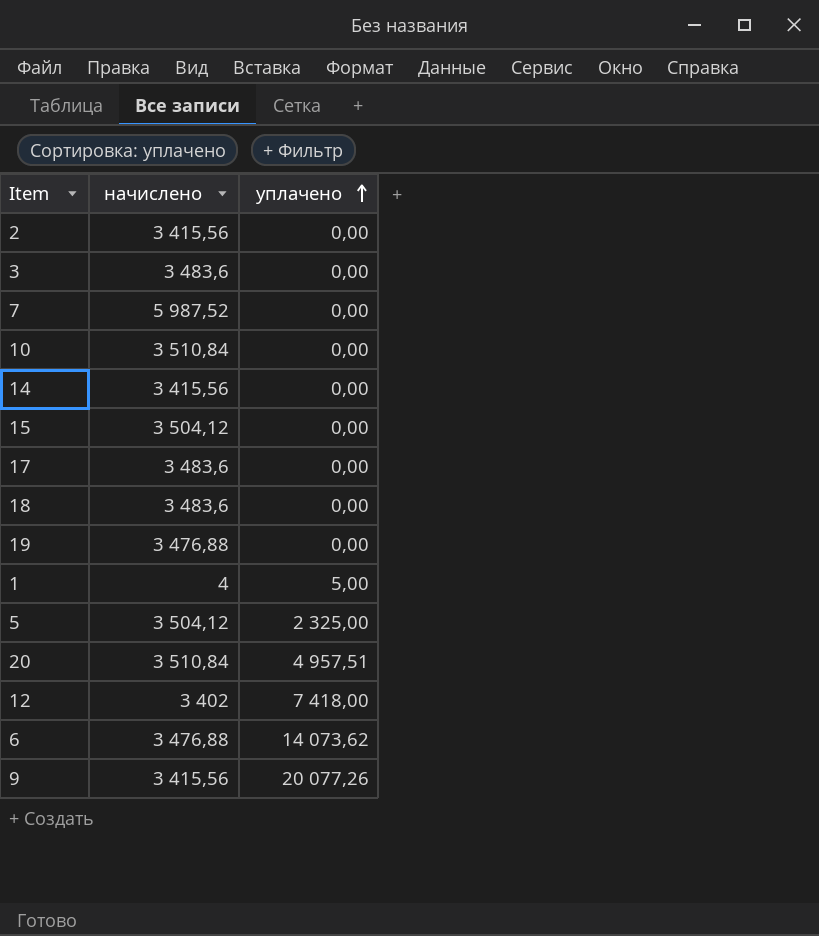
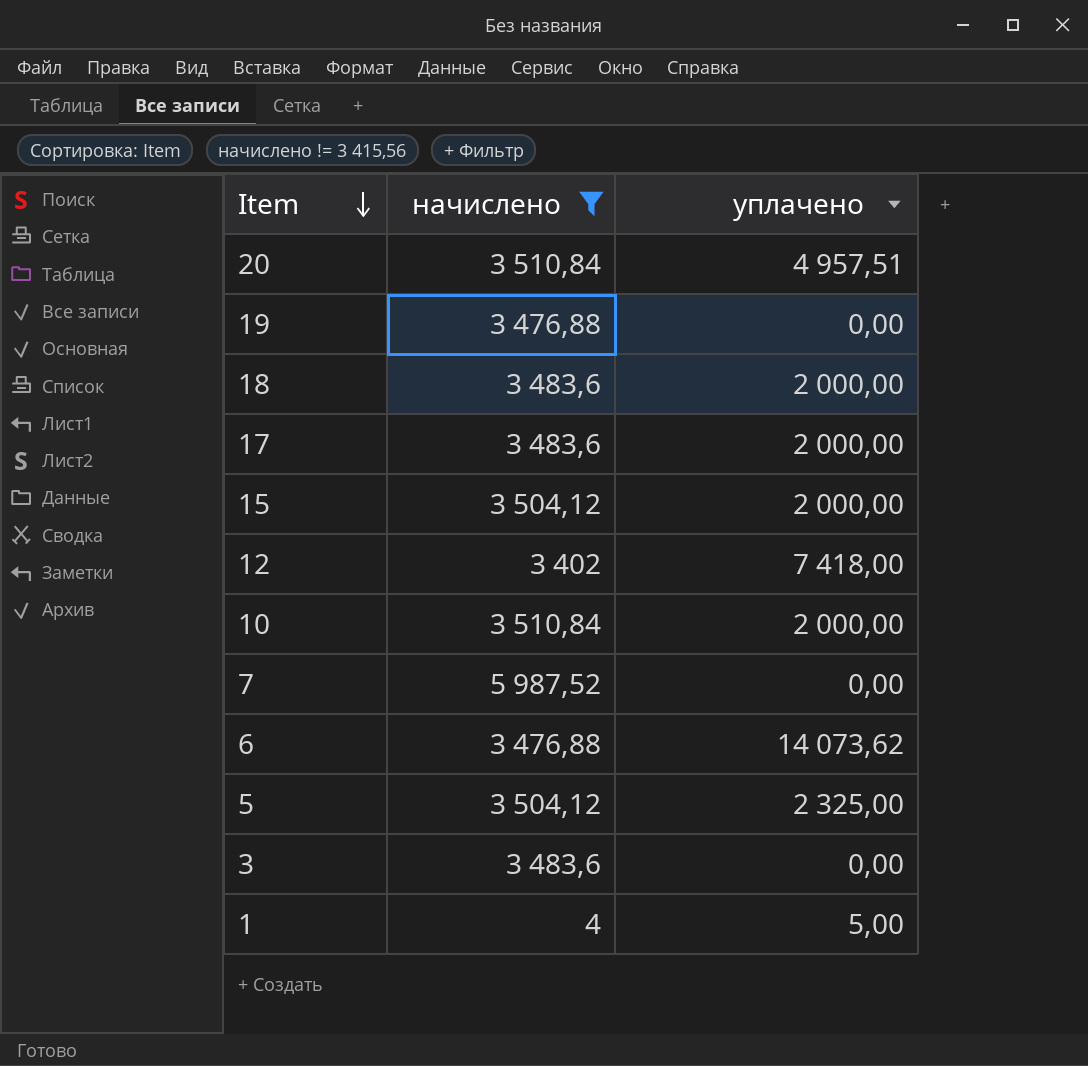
filter: none -> начислено != 3 415,56
row order: уплачено ascending -> Item descending
18 | уплачено: 0,00 -> 2 000,00
17 | уплачено: 0,00 -> 2 000,00
15 | уплачено: 0,00 -> 2 000,00
10 | уплачено: 0,00 -> 2 000,00

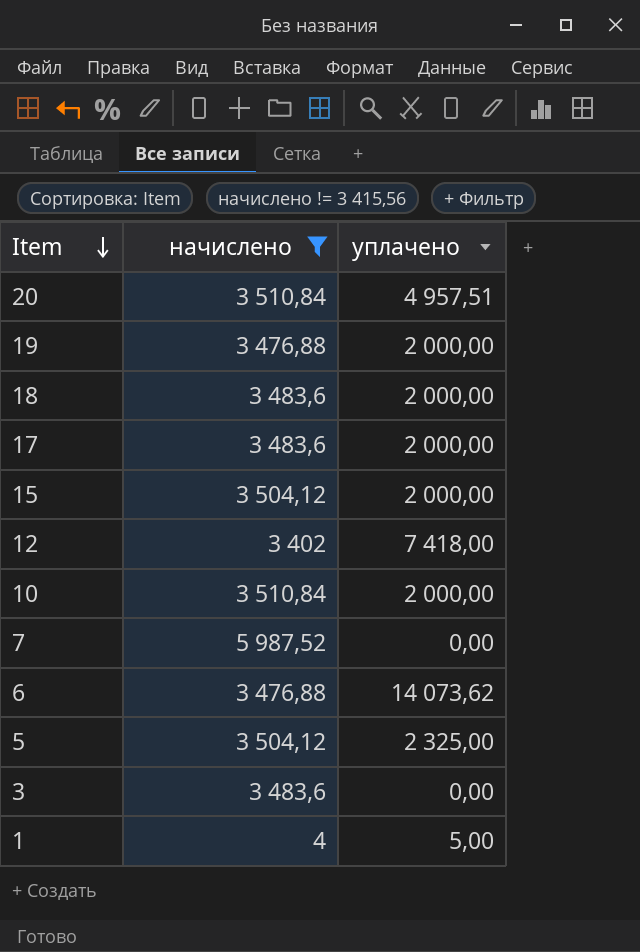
19 | уплачено: 0,00 -> 2 000,00

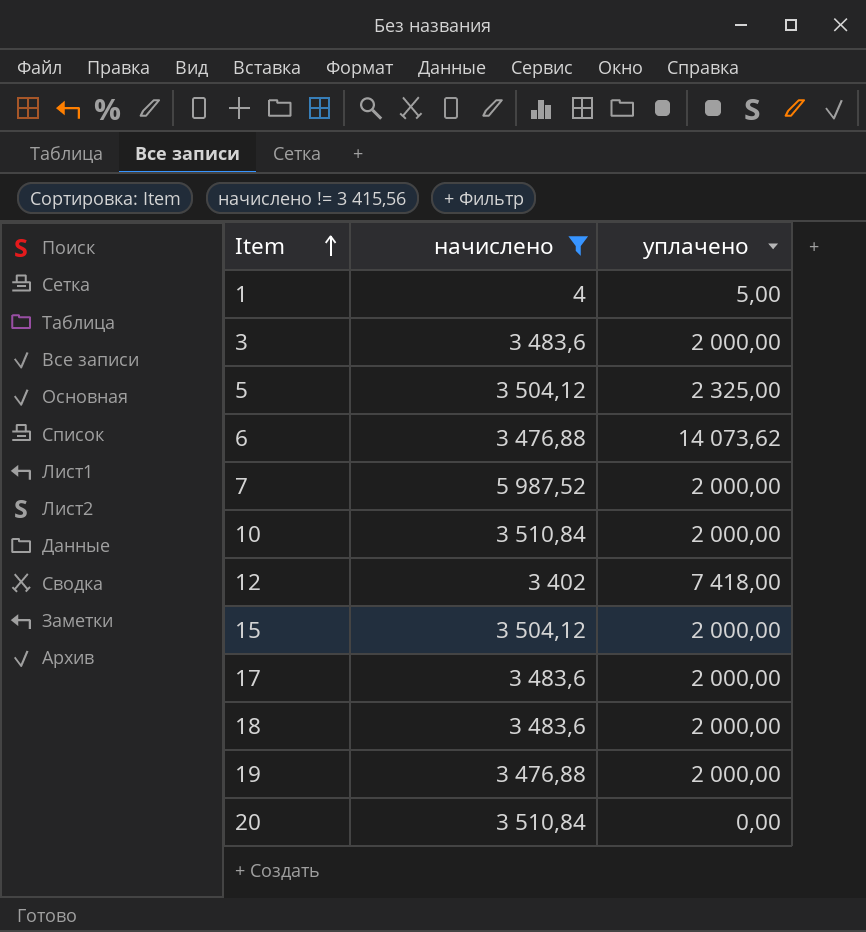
row order: Item descending -> Item ascending
3 | уплачено: 0,00 -> 2 000,00
7 | уплачено: 0,00 -> 2 000,00
20 | уплачено: 4 957,51 -> 0,00

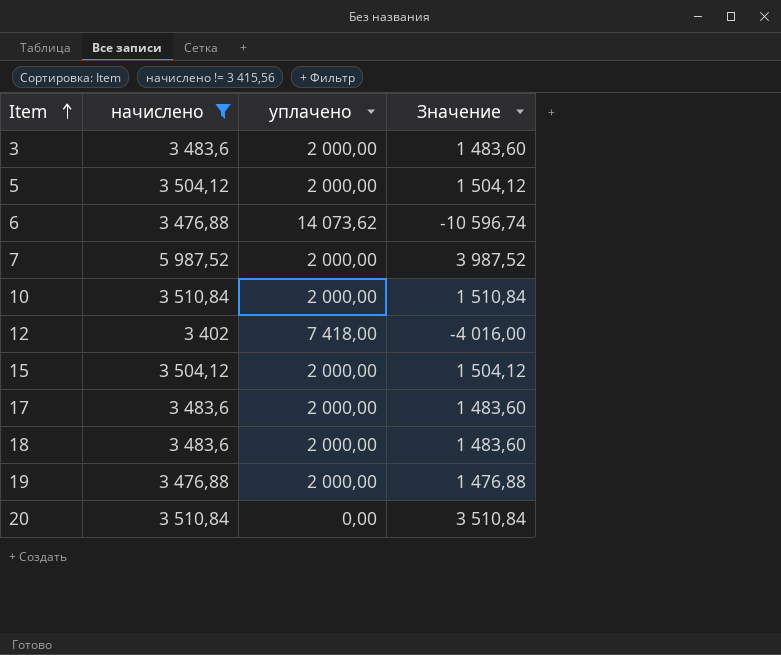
column Значение | formula: none -> [начислено] - [уплачено]
row 1: 4 | 5,00 -> none
5 | уплачено: 2 325,00 -> 2 000,00

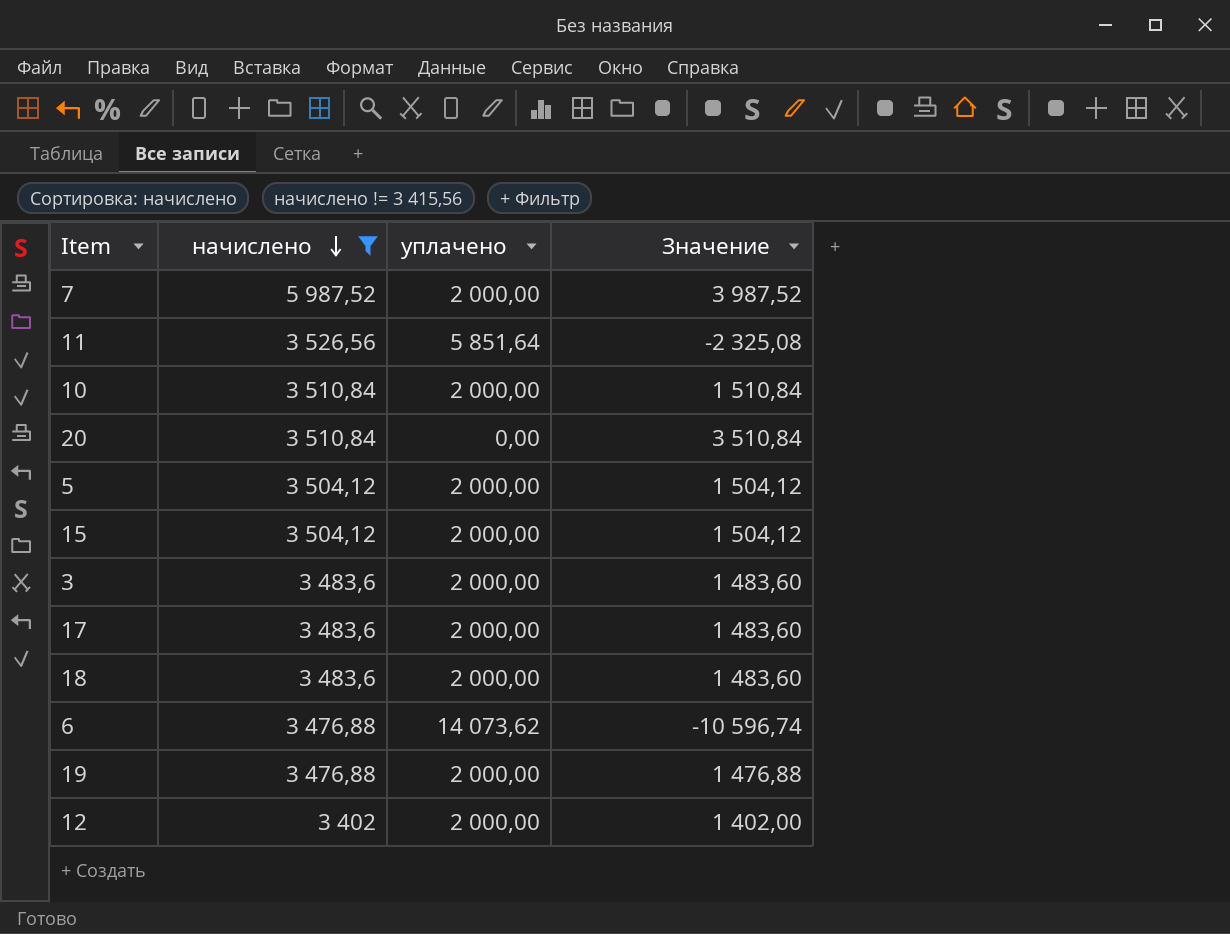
row order: Item ascending -> начислено descending
row 11: none -> 3 526,56 | 5 851,64 | -2 325,08
12 | уплачено: 7 418,00 -> 2 000,00
12 | Значение: -4 016,00 -> 1 402,00

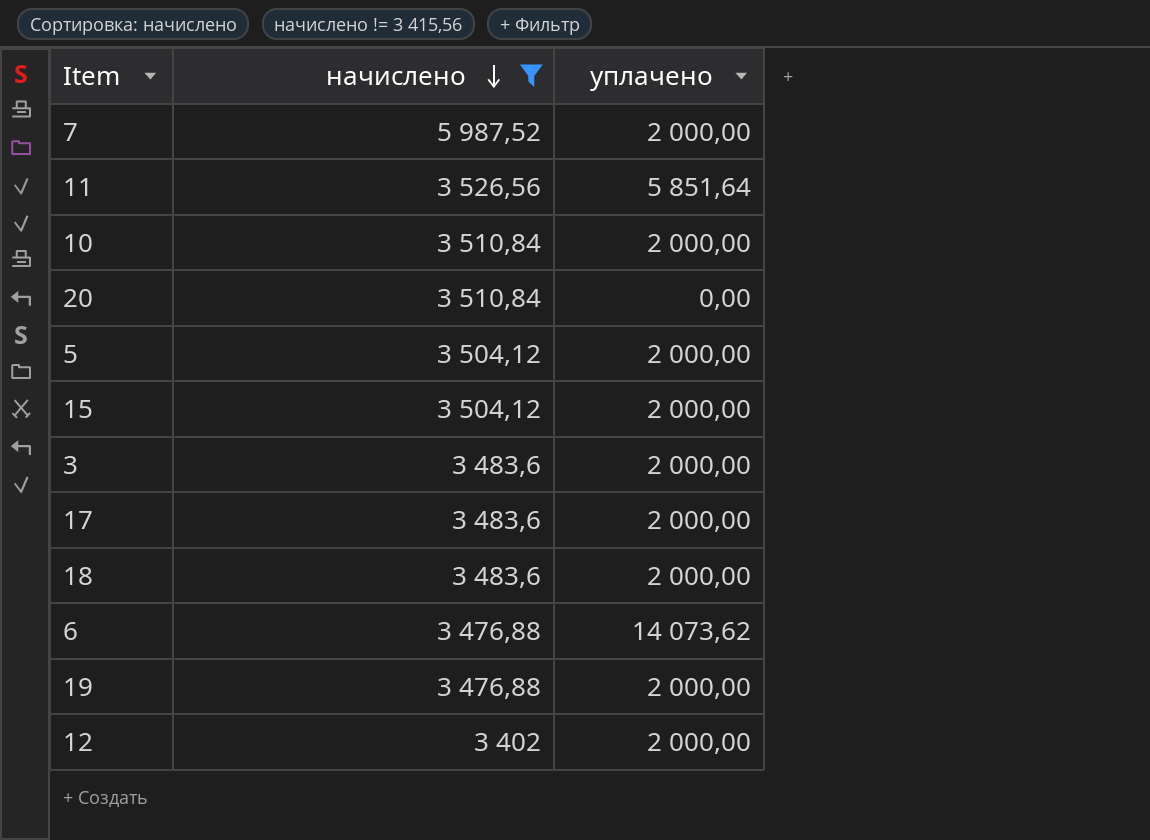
column Значение | formula: [начислено] - [уплачено] -> none

